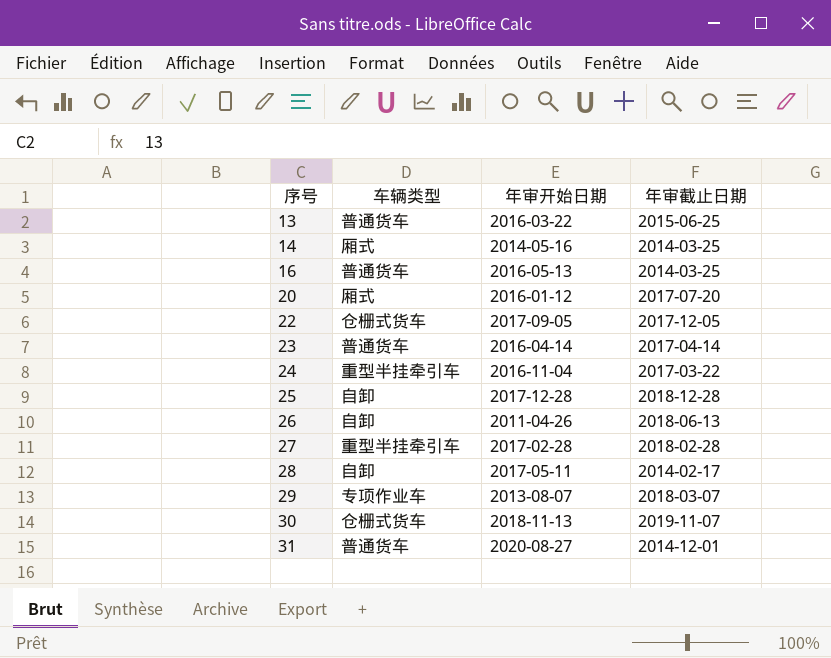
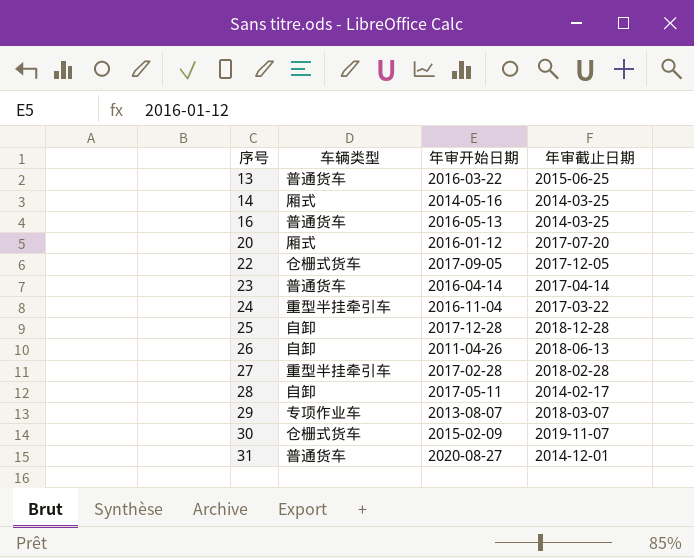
30 | 年审开始日期: 2018-11-13 -> 2015-02-09

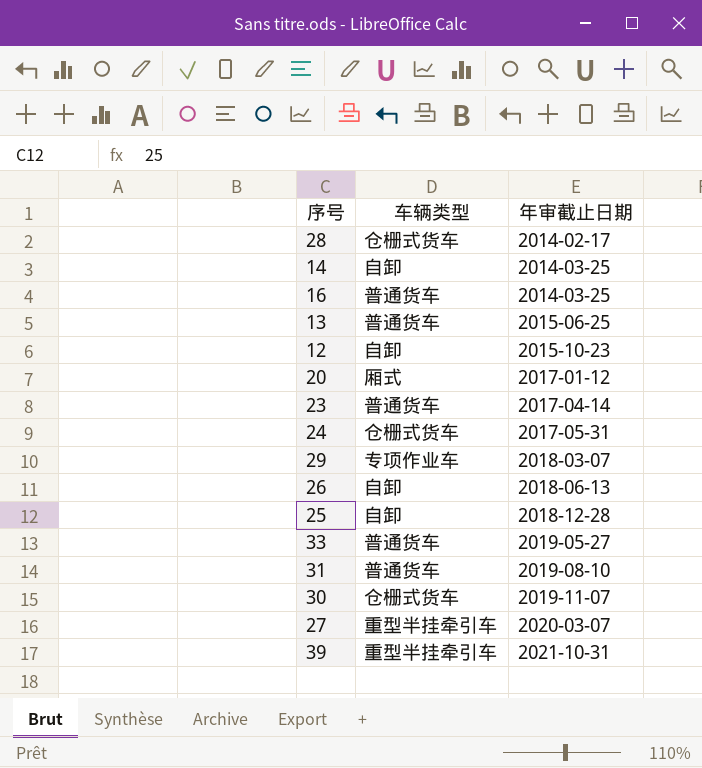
row order: 序号 ascending -> 年审截止日期 ascending
column 年审开始日期 | position: 3 -> none
row 22: 仓栅式货车 | 2017-09-05 | 2017-12-05 -> none
28 | 车辆类型: 自卸 -> 仓栅式货车
14 | 车辆类型: 厢式 -> 自卸
row 12: none -> 自卸 | 2015-10-23
20 | 年审截止日期: 2017-07-20 -> 2017-01-12
24 | 车辆类型: 重型半挂牵引车 -> 仓栅式货车
24 | 年审截止日期: 2017-03-22 -> 2017-05-31
row 33: none -> 普通货车 | 2019-05-27
31 | 年审截止日期: 2014-12-01 -> 2019-08-10
27 | 年审截止日期: 2018-02-28 -> 2020-03-07
row 39: none -> 重型半挂牵引车 | 2021-10-31

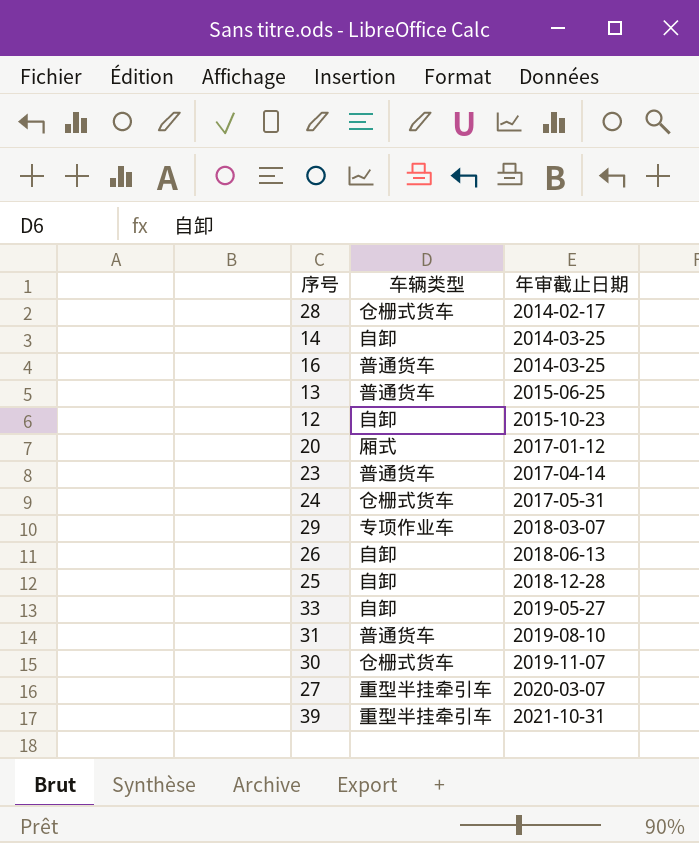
33 | 车辆类型: 普通货车 -> 自卸

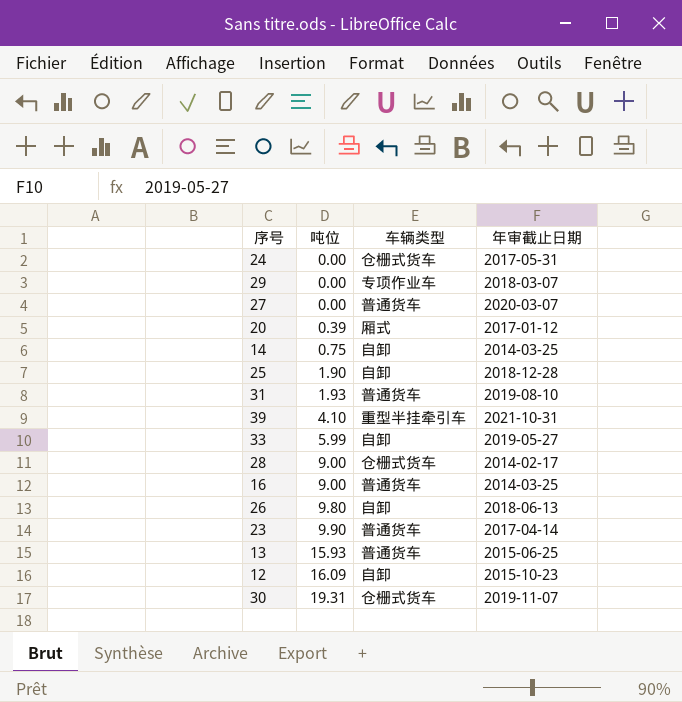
row order: 年审截止日期 ascending -> 吨位 ascending
column 吨位 | position: none -> 2
27 | 车辆类型: 重型半挂牵引车 -> 普通货车

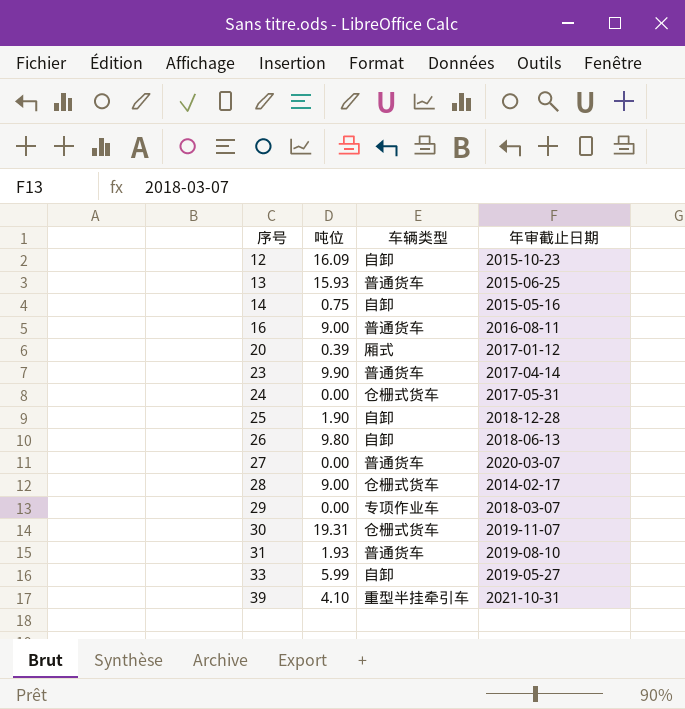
row order: 吨位 ascending -> 序号 ascending
14 | 年审截止日期: 2014-03-25 -> 2015-05-16
16 | 年审截止日期: 2014-03-25 -> 2016-08-11

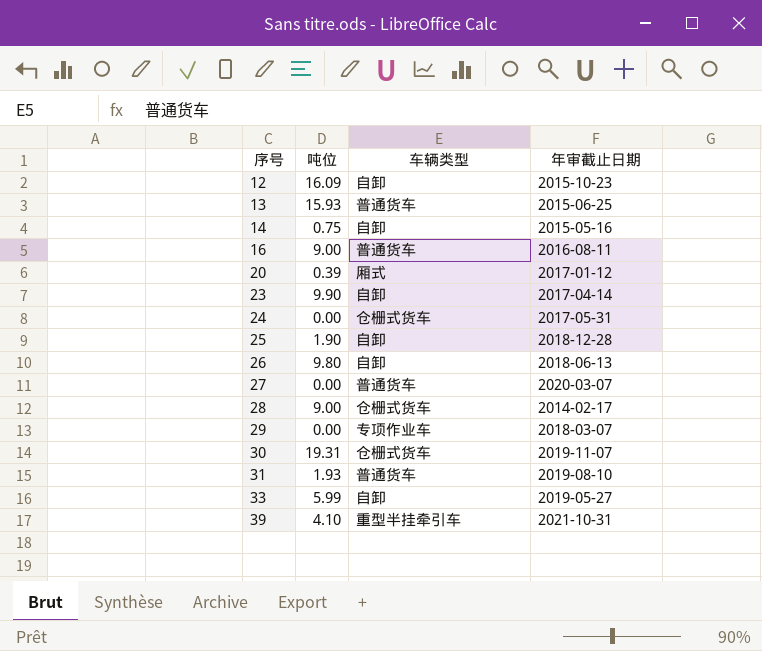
23 | 车辆类型: 普通货车 -> 自卸

